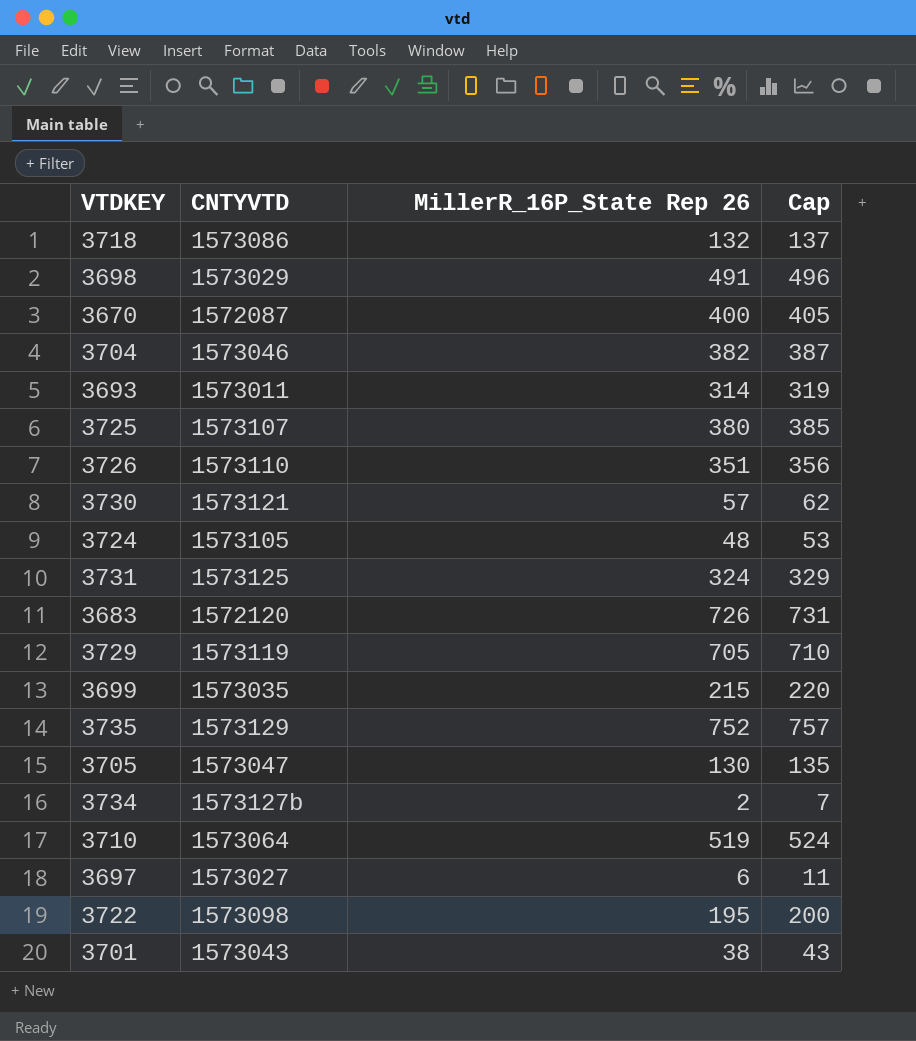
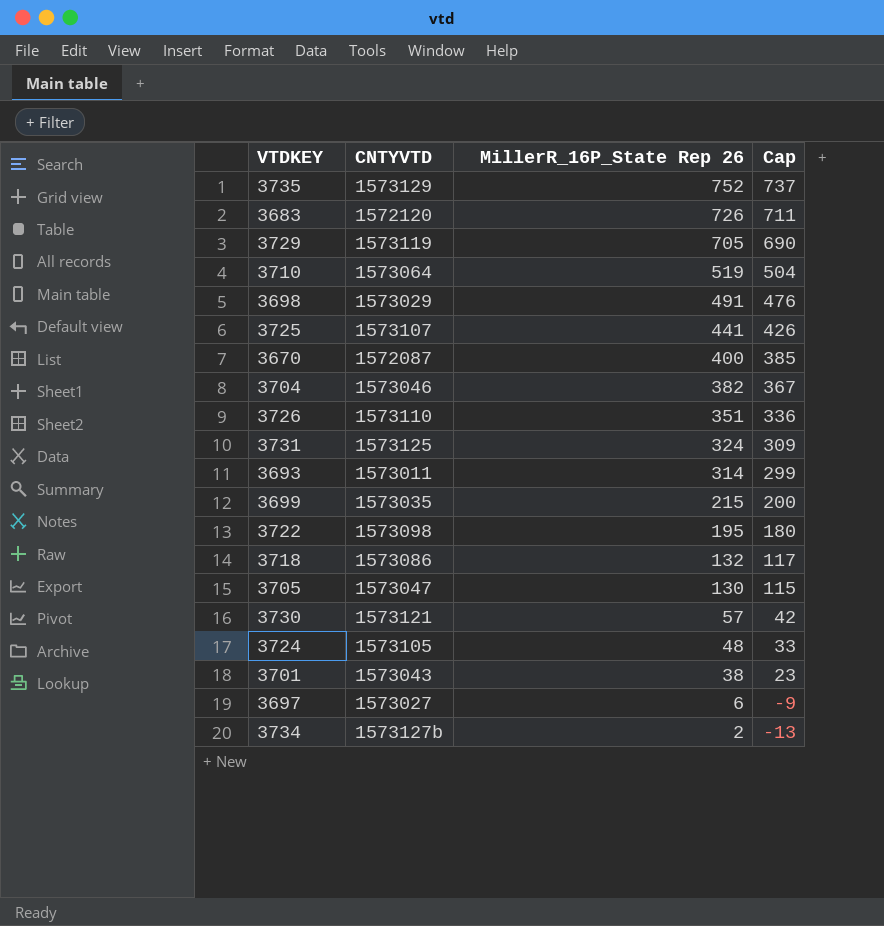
row order: none -> MillerR_16P_State Rep 26 descending
column Cap | formula: [MillerR_16P_State Rep 26] + 5 -> [MillerR_16P_State Rep 26] - 15
3725 | MillerR_16P_State Rep 26: 380 -> 441

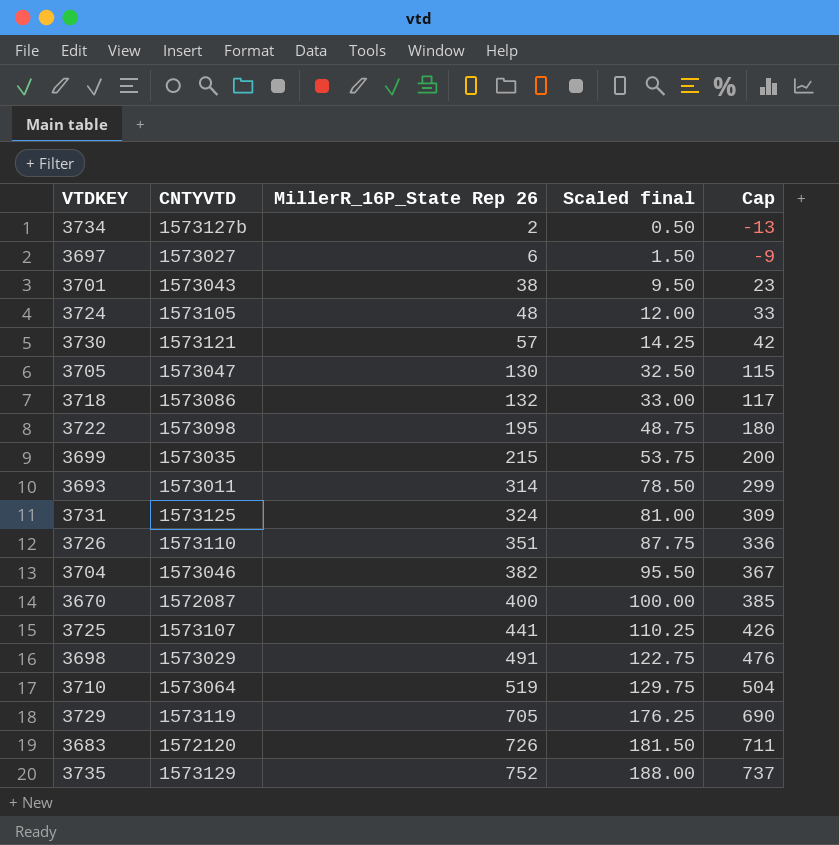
row order: MillerR_16P_State Rep 26 descending -> MillerR_16P_State Rep 26 ascending
column Scaled final | formula: none -> [MillerR_16P_State Rep 26] * 0.25

